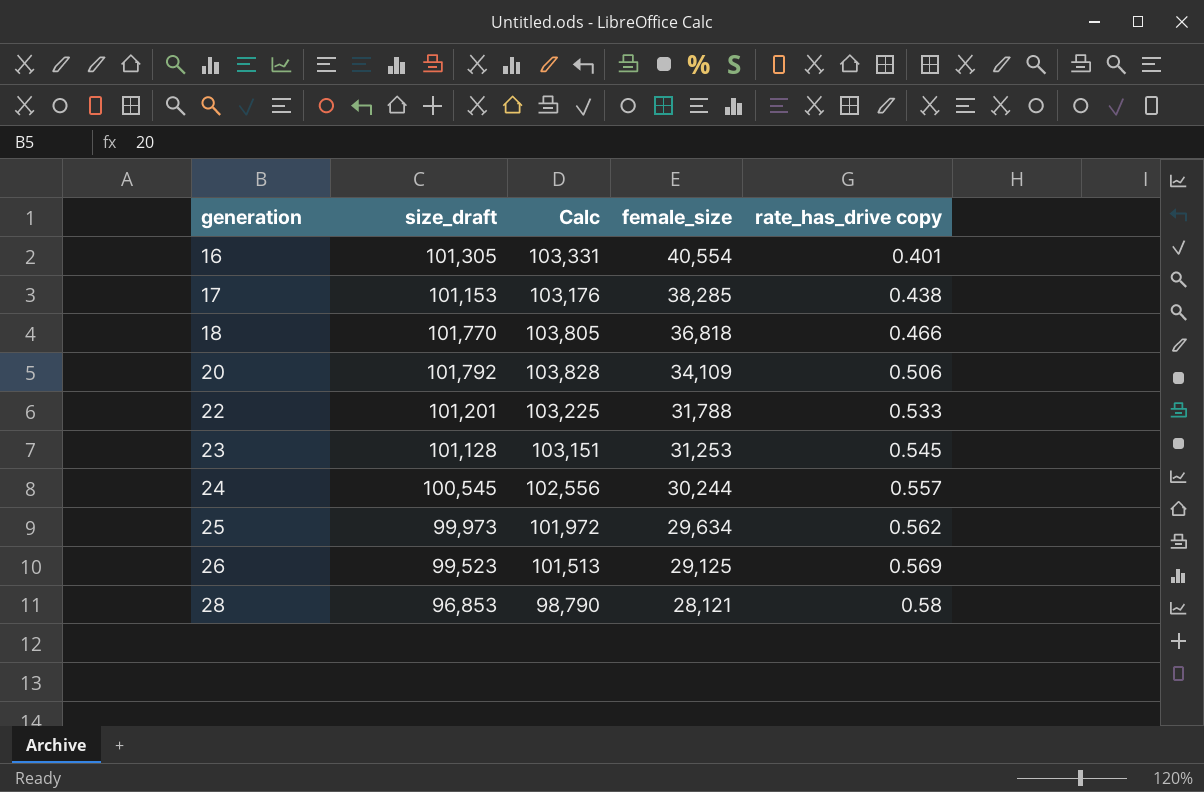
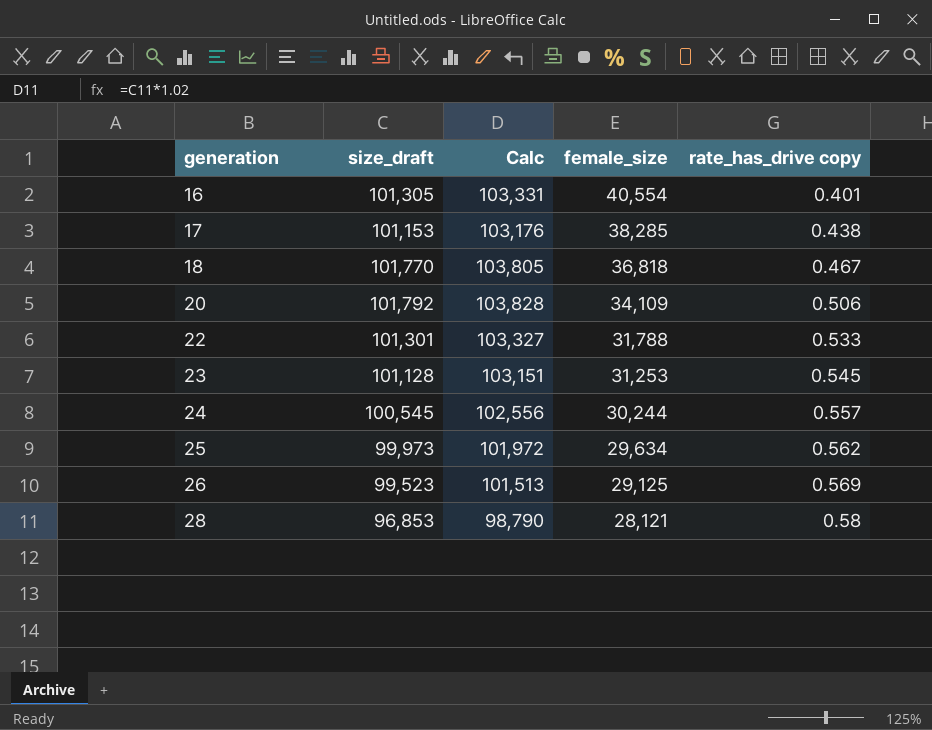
18 | rate_has_drive copy: 0.466 -> 0.467
22 | size_draft: 101,201 -> 101,301
22 | Calc: 103,225 -> 103,327

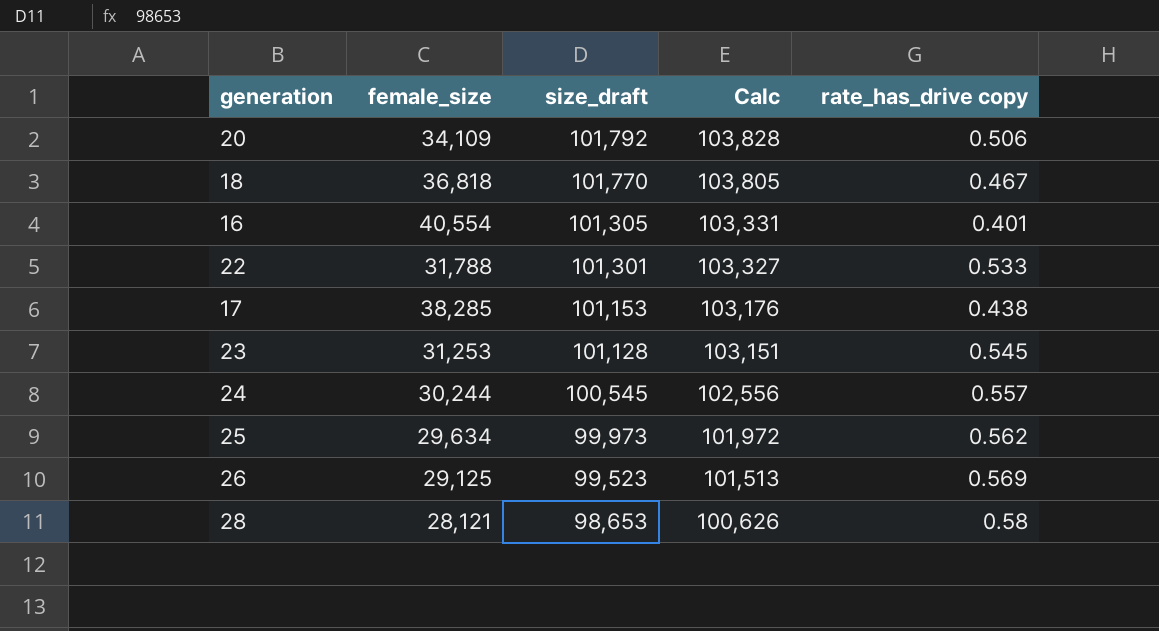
row order: generation ascending -> size_draft descending
column female_size | position: 4 -> 2
28 | size_draft: 96,853 -> 98,653
28 | Calc: 98,790 -> 100,626

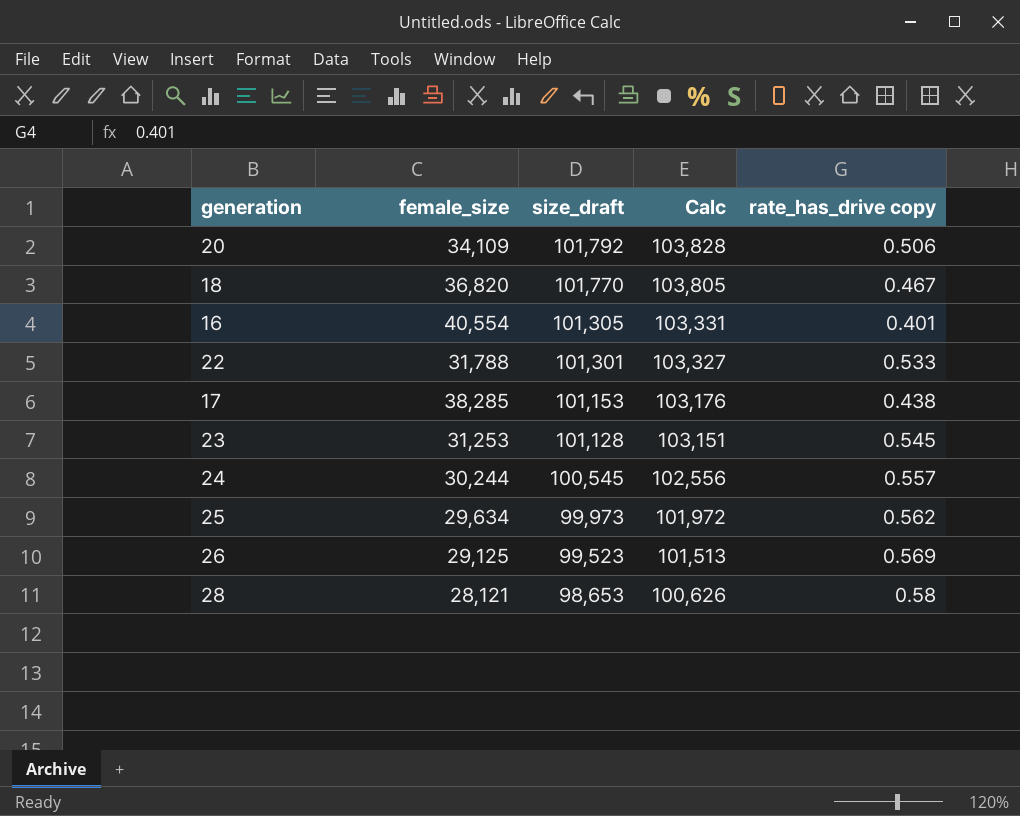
18 | female_size: 36,818 -> 36,820

